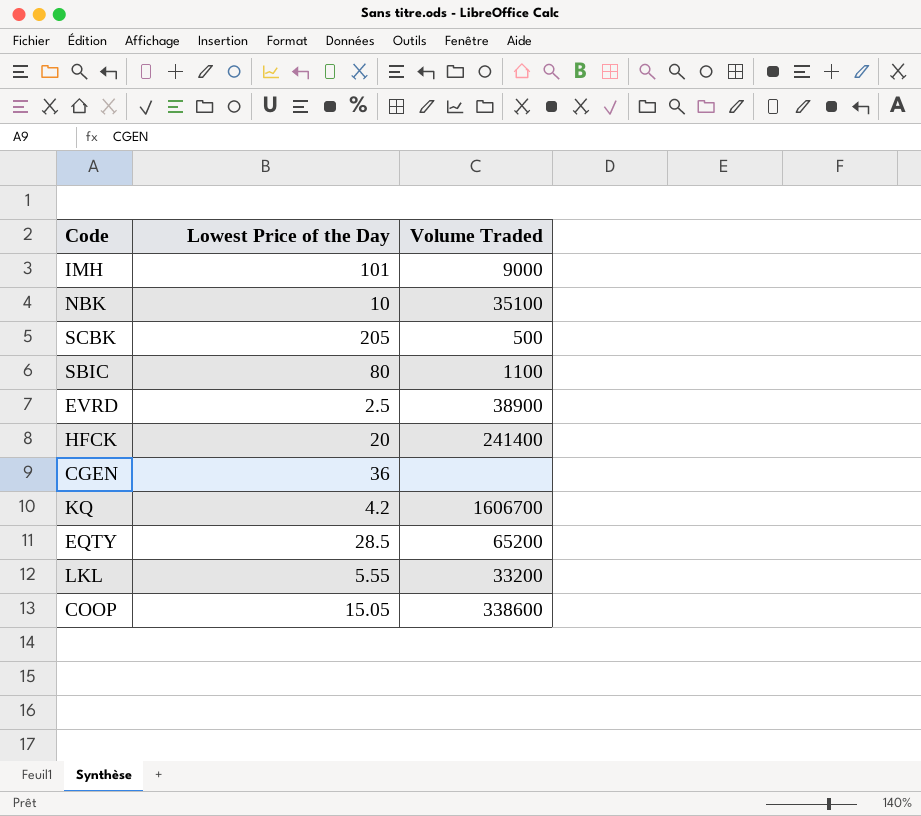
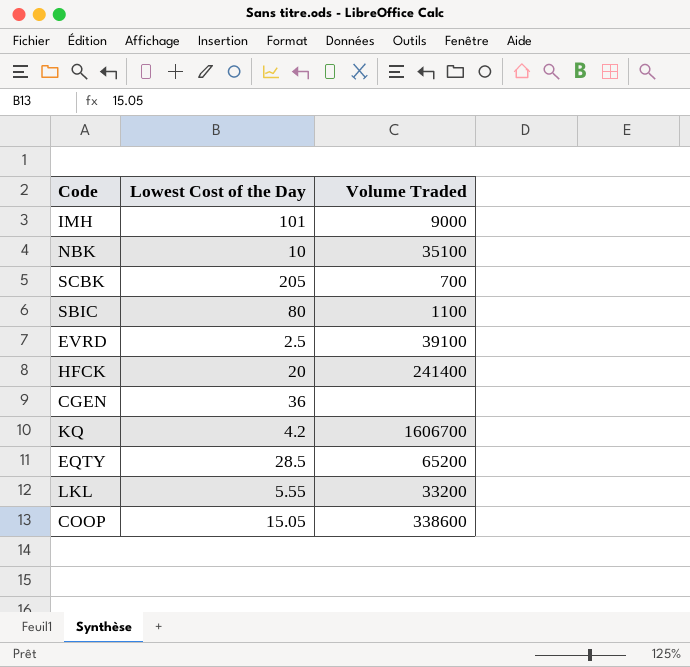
column name: Lowest Price of the Day -> Lowest Cost of the Day
SCBK | Volume Traded: 500 -> 700
EVRD | Volume Traded: 38900 -> 39100

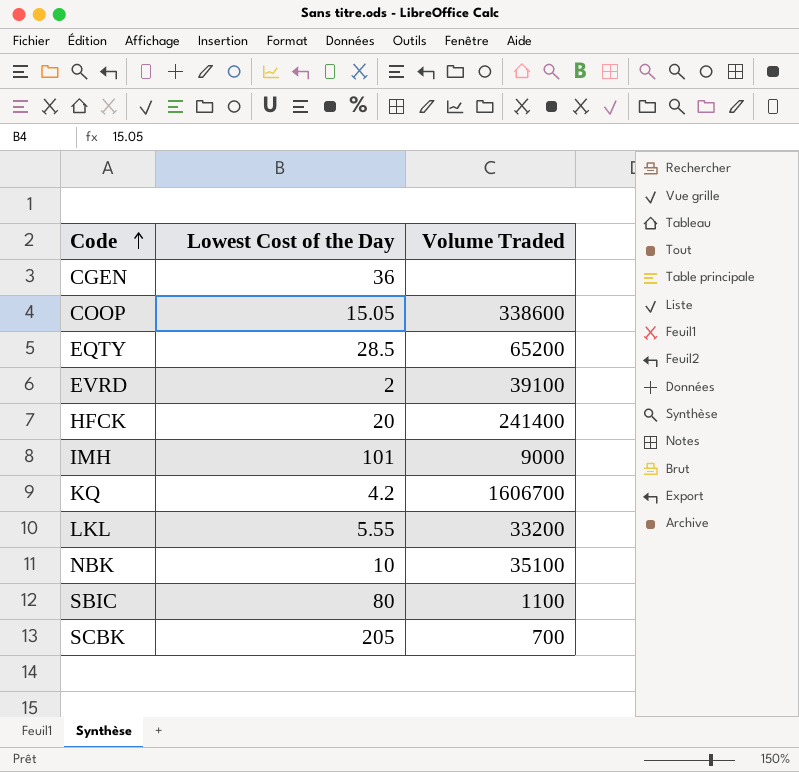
row order: none -> Code ascending
EVRD | Lowest Cost of the Day: 2.5 -> 2

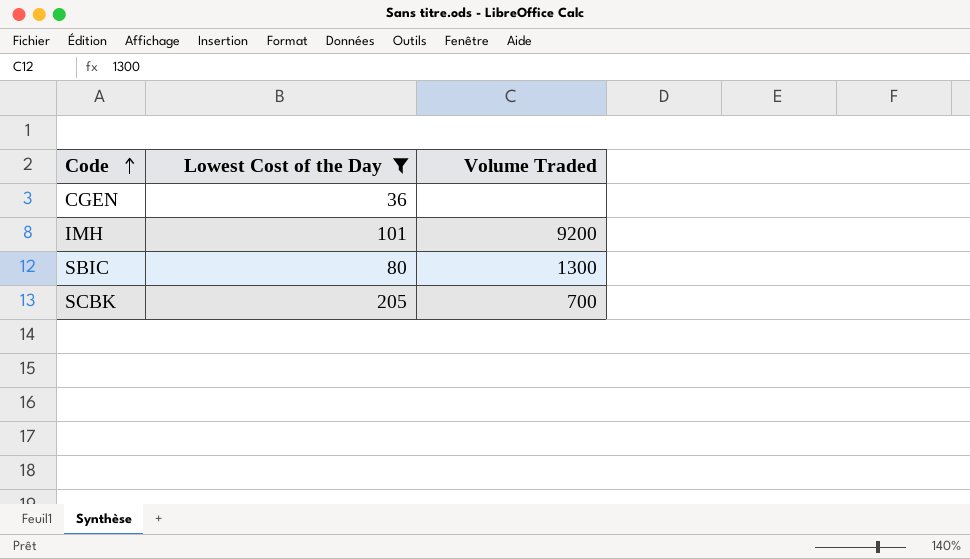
filter: none -> Lowest Cost of the Day >= 36
IMH | Volume Traded: 9000 -> 9200
SBIC | Volume Traded: 1100 -> 1300

